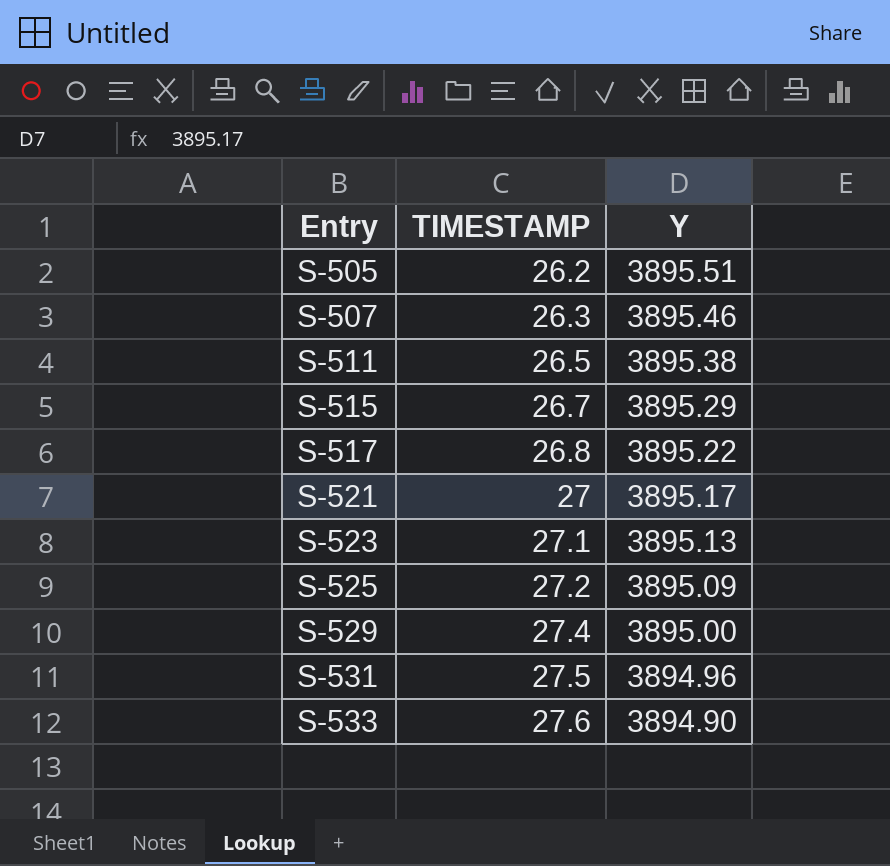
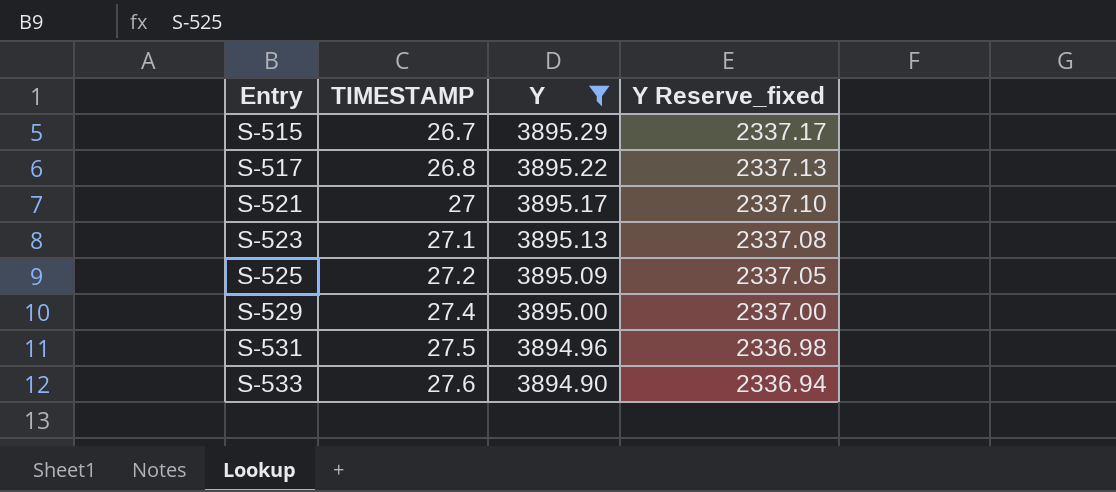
filter: none -> Y <= 3895.29
column Y Reserve_fixed | formula: none -> [Y] * 0.6

